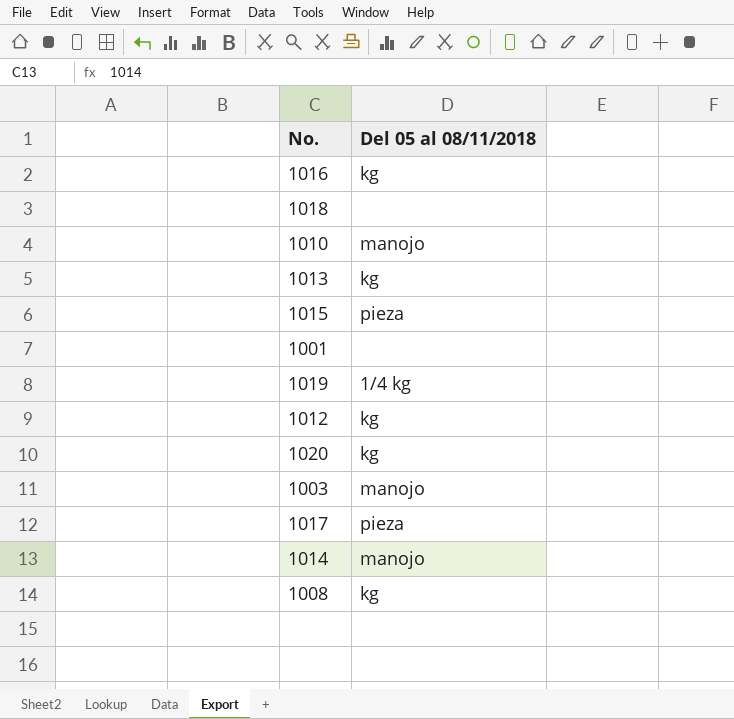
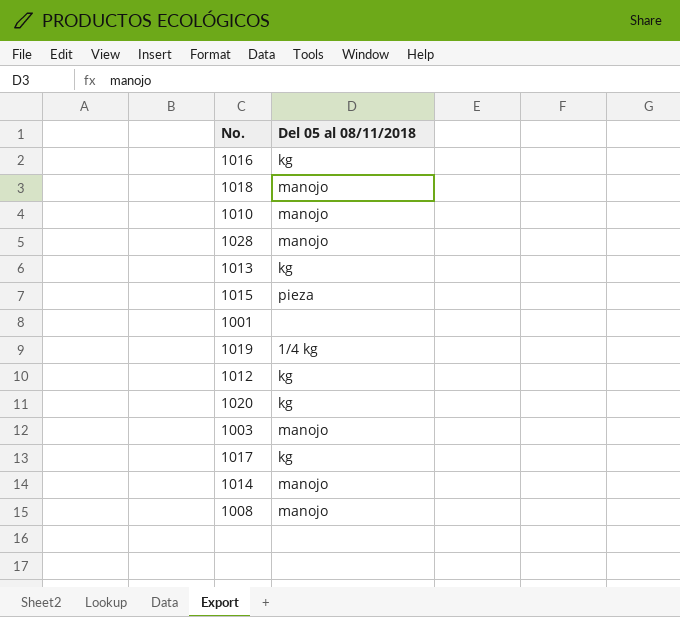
1018 | Del 05 al 08/11/2018: none -> manojo
row 1028: none -> manojo
1017 | Del 05 al 08/11/2018: pieza -> kg
1008 | Del 05 al 08/11/2018: kg -> manojo

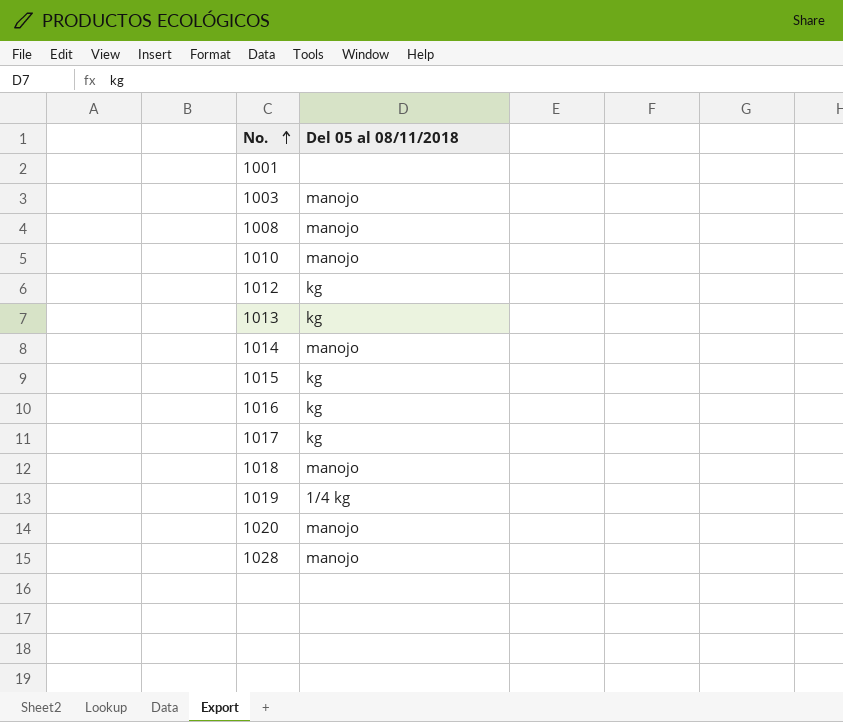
row order: none -> No. ascending
1015 | Del 05 al 08/11/2018: pieza -> kg
1020 | Del 05 al 08/11/2018: kg -> manojo

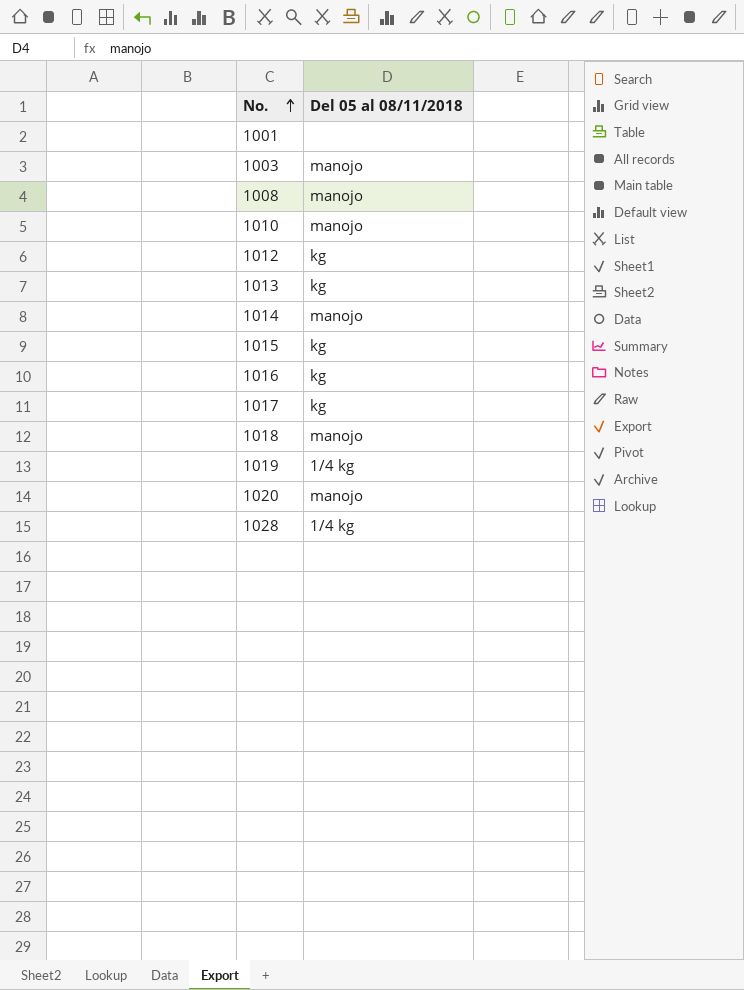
1028 | Del 05 al 08/11/2018: manojo -> 1/4 kg

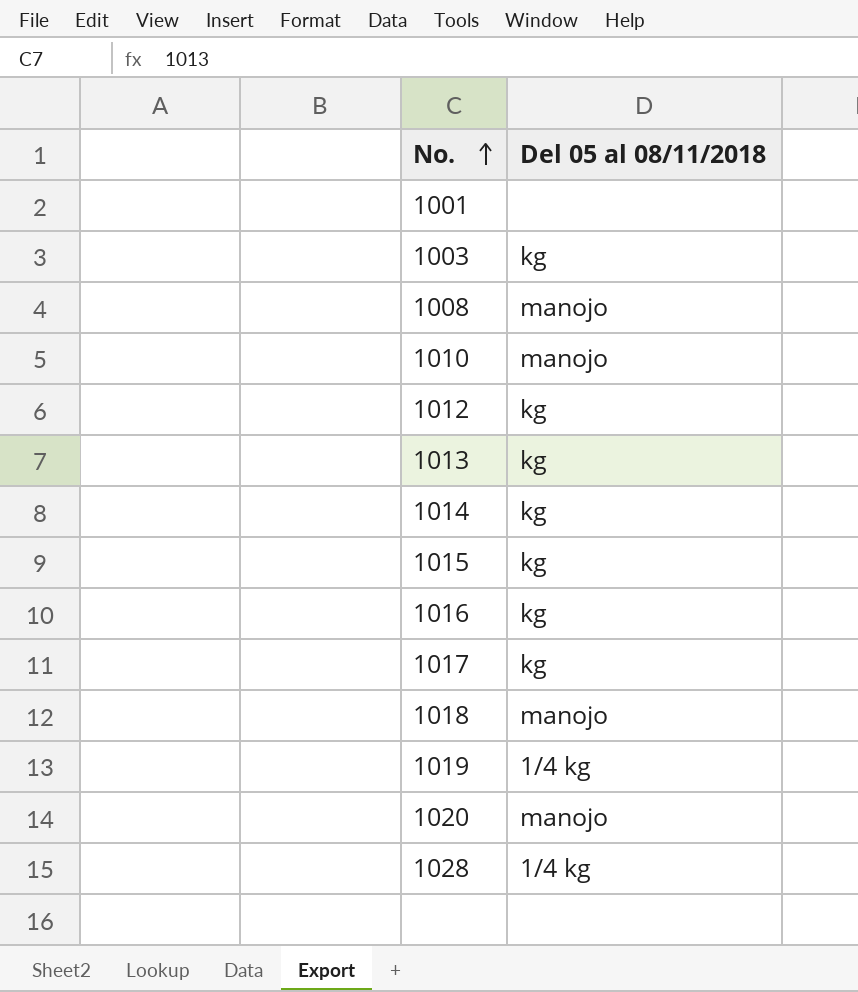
1003 | Del 05 al 08/11/2018: manojo -> kg
1014 | Del 05 al 08/11/2018: manojo -> kg

